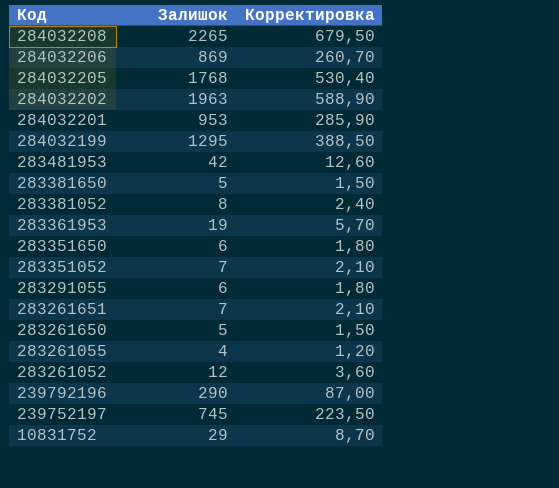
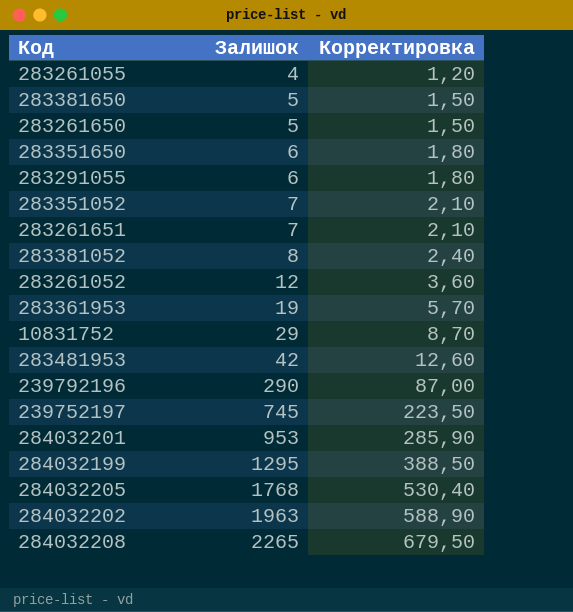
row order: Код descending -> Залишок ascending
row 284032206: 869 | 260,70 -> none

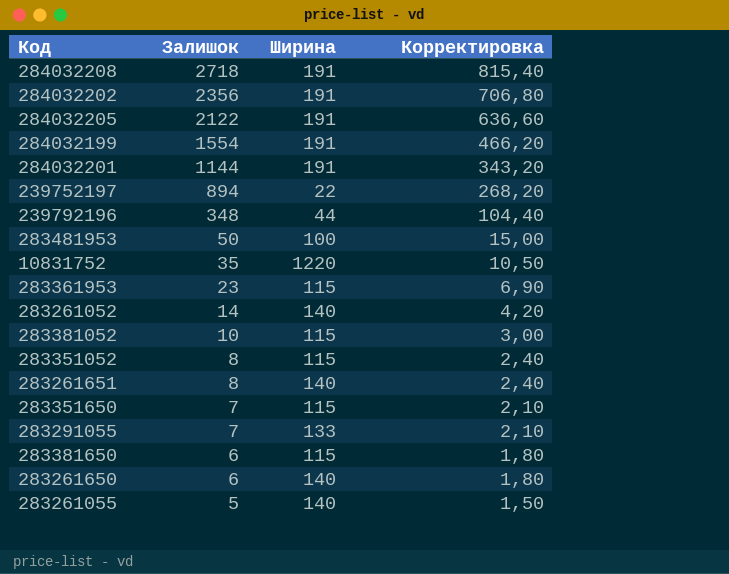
row order: Залишок ascending -> Залишок descending
column Ширина | position: none -> 3
284032208 | Залишок: 2265 -> 2718
284032208 | Корректировка: 679,50 -> 815,40
284032202 | Залишок: 1963 -> 2356
284032202 | Корректировка: 588,90 -> 706,80
284032205 | Залишок: 1768 -> 2122
284032205 | Корректировка: 530,40 -> 636,60
284032199 | Залишок: 1295 -> 1554
284032199 | Корректировка: 388,50 -> 466,20
284032201 | Залишок: 953 -> 1144
284032201 | Корректировка: 285,90 -> 343,20
239752197 | Залишок: 745 -> 894
239752197 | Корректировка: 223,50 -> 268,20
239792196 | Залишок: 290 -> 348
239792196 | Корректировка: 87,00 -> 104,40
283481953 | Залишок: 42 -> 50
283481953 | Корректировка: 12,60 -> 15,00
10831752 | Залишок: 29 -> 35
10831752 | Корректировка: 8,70 -> 10,50
283361953 | Залишок: 19 -> 23
283361953 | Корректировка: 5,70 -> 6,90
283261052 | Залишок: 12 -> 14
283261052 | Корректировка: 3,60 -> 4,20
283381052 | Залишок: 8 -> 10
283381052 | Корректировка: 2,40 -> 3,00
283351052 | Залишок: 7 -> 8
283351052 | Корректировка: 2,10 -> 2,40
283261651 | Залишок: 7 -> 8
283261651 | Корректировка: 2,10 -> 2,40
283351650 | Залишок: 6 -> 7
283351650 | Корректировка: 1,80 -> 2,10
283291055 | Залишок: 6 -> 7
283291055 | Корректировка: 1,80 -> 2,10
283381650 | Залишок: 5 -> 6
283381650 | Корректировка: 1,50 -> 1,80
283261650 | Залишок: 5 -> 6
283261650 | Корректировка: 1,50 -> 1,80
283261055 | Залишок: 4 -> 5
283261055 | Корректировка: 1,20 -> 1,50

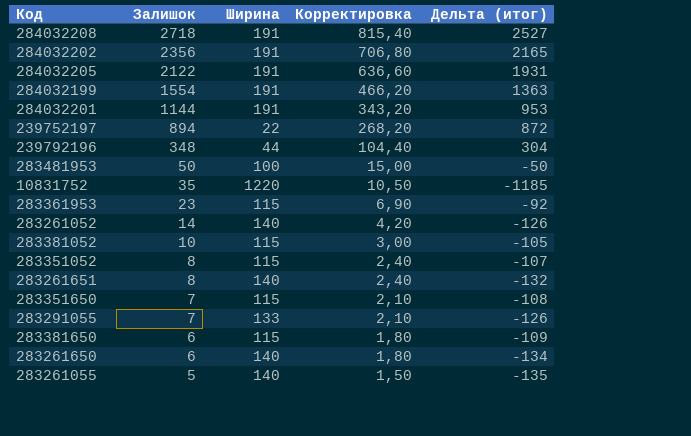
column Дельта (итог) | formula: none -> [Залишок] - [Ширина]

